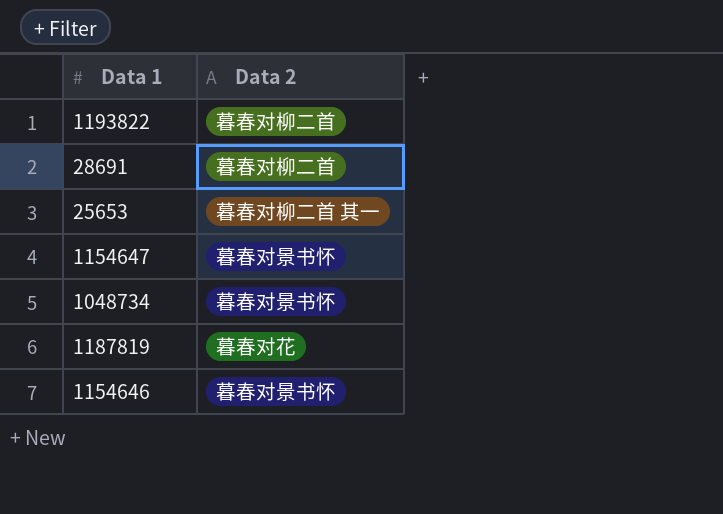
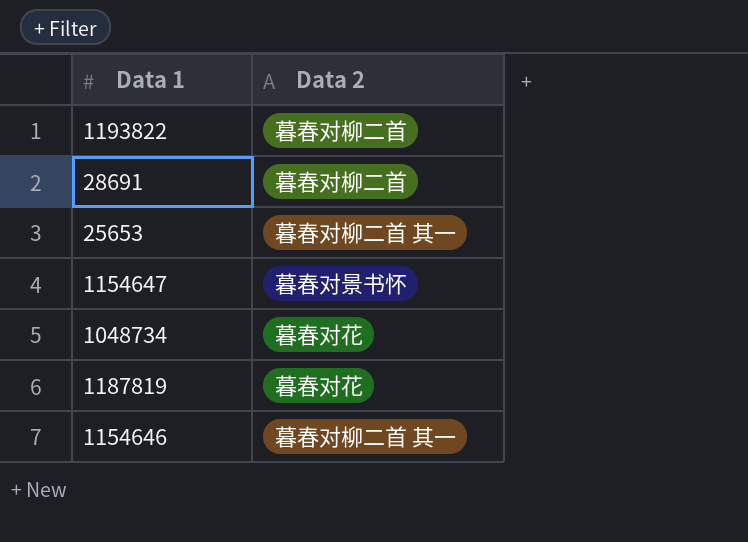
1048734 | Data 2: 暮春对景书怀 -> 暮春对花
1154646 | Data 2: 暮春对景书怀 -> 暮春对柳二首 其一

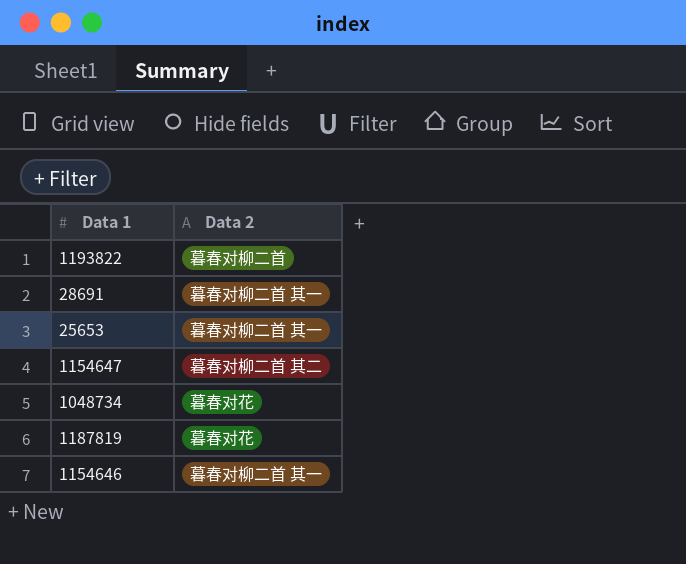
28691 | Data 2: 暮春对柳二首 -> 暮春对柳二首 其一
1154647 | Data 2: 暮春对景书怀 -> 暮春对柳二首 其二

